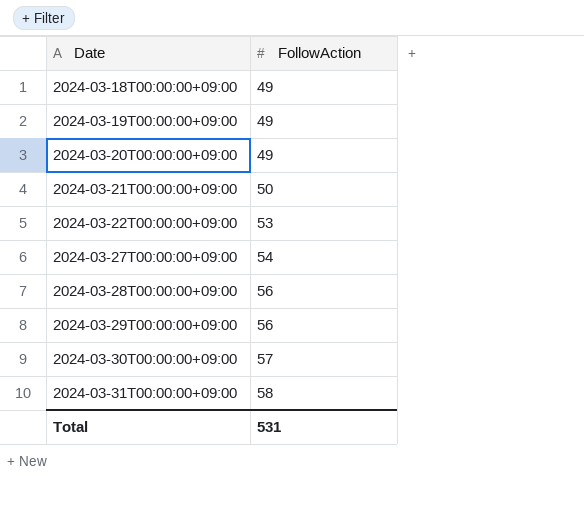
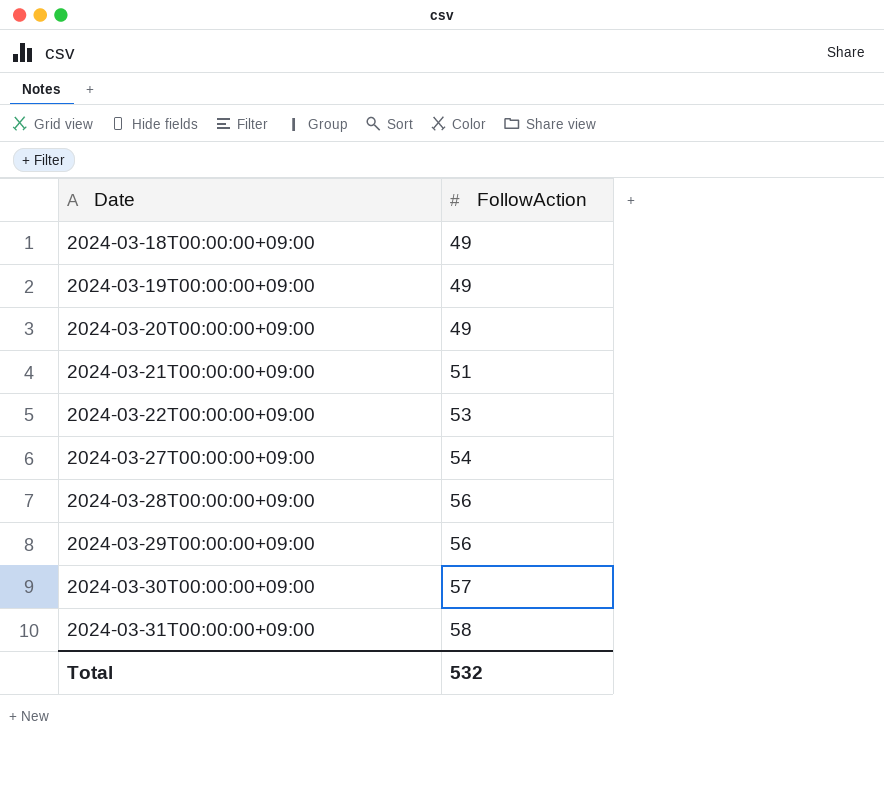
2024-03-21T00:00:00+09:00 | FollowAction: 50 -> 51
Total | FollowAction: 531 -> 532

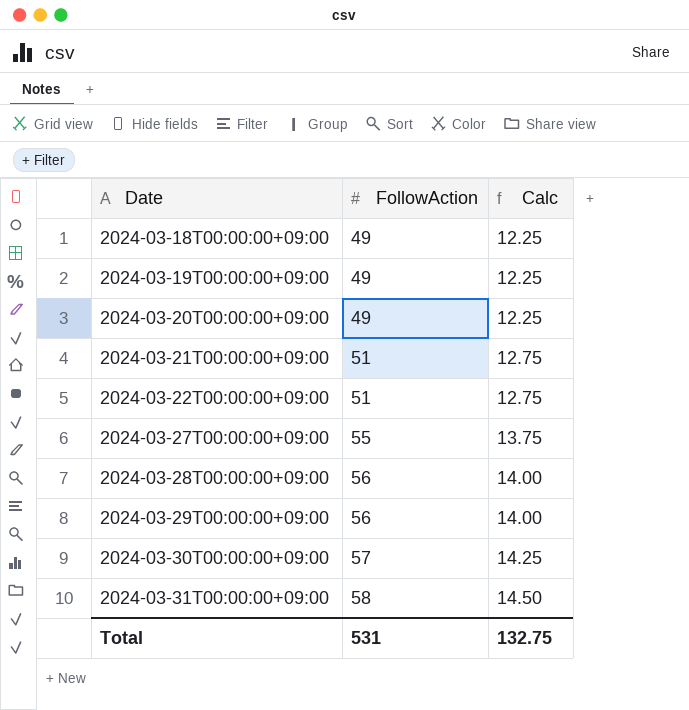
column Calc | formula: none -> [FollowAction] * 0.25
2024-03-22T00:00:00+09:00 | FollowAction: 53 -> 51
2024-03-27T00:00:00+09:00 | FollowAction: 54 -> 55
Total | FollowAction: 532 -> 531

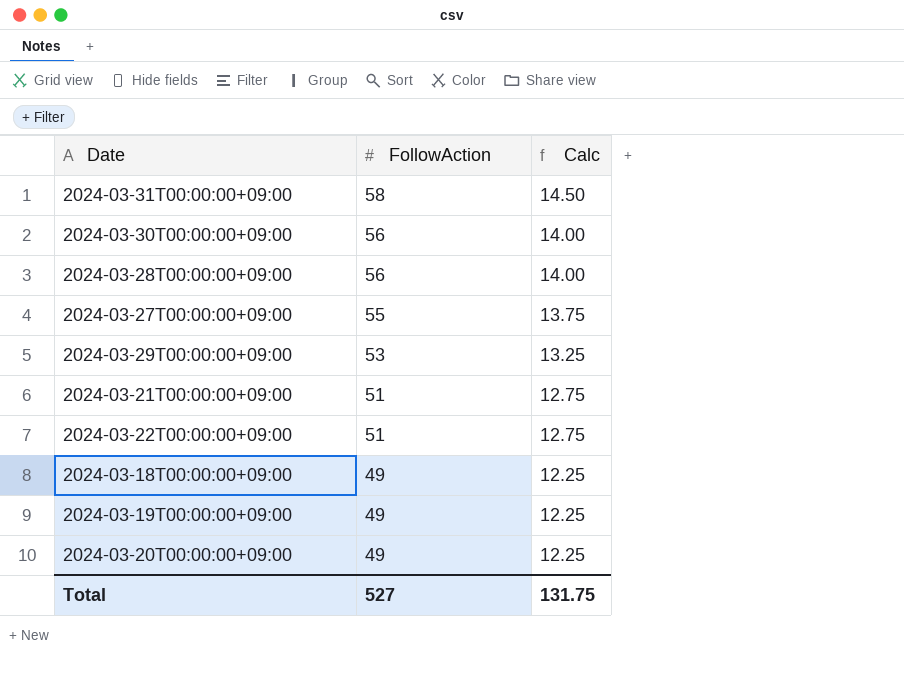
row order: Date ascending -> FollowAction descending
2024-03-30T00:00:00+09:00 | FollowAction: 57 -> 56
2024-03-30T00:00:00+09:00 | Calc: 14.25 -> 14.00
2024-03-29T00:00:00+09:00 | FollowAction: 56 -> 53
2024-03-29T00:00:00+09:00 | Calc: 14.00 -> 13.25
Total | FollowAction: 531 -> 527
Total | Calc: 132.75 -> 131.75

